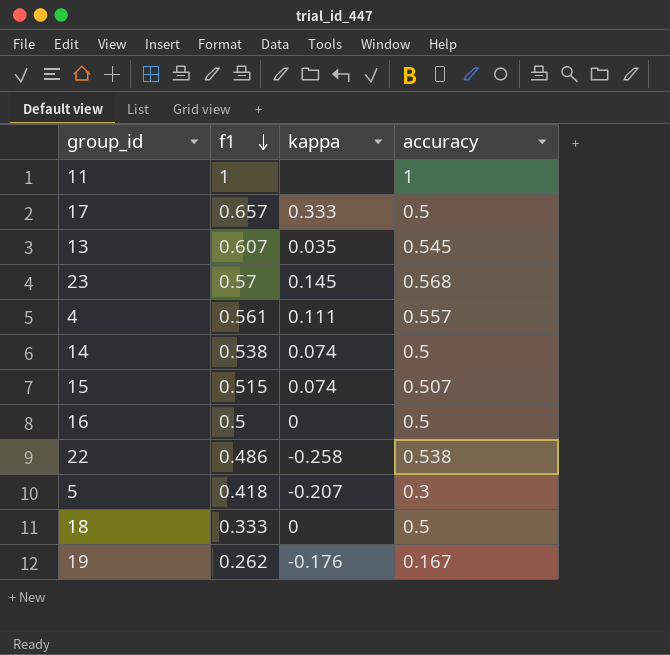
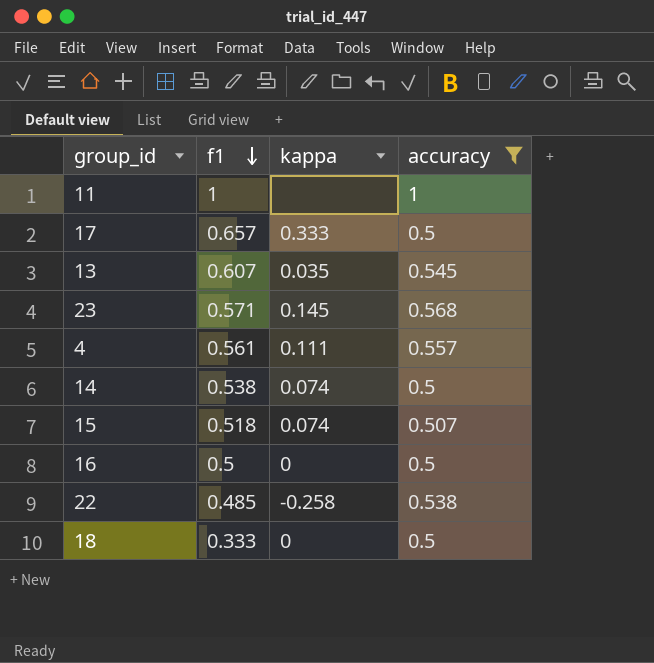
filter: none -> accuracy >= 0.5
23 | f1: 0.57 -> 0.571
15 | f1: 0.515 -> 0.518
22 | f1: 0.486 -> 0.485

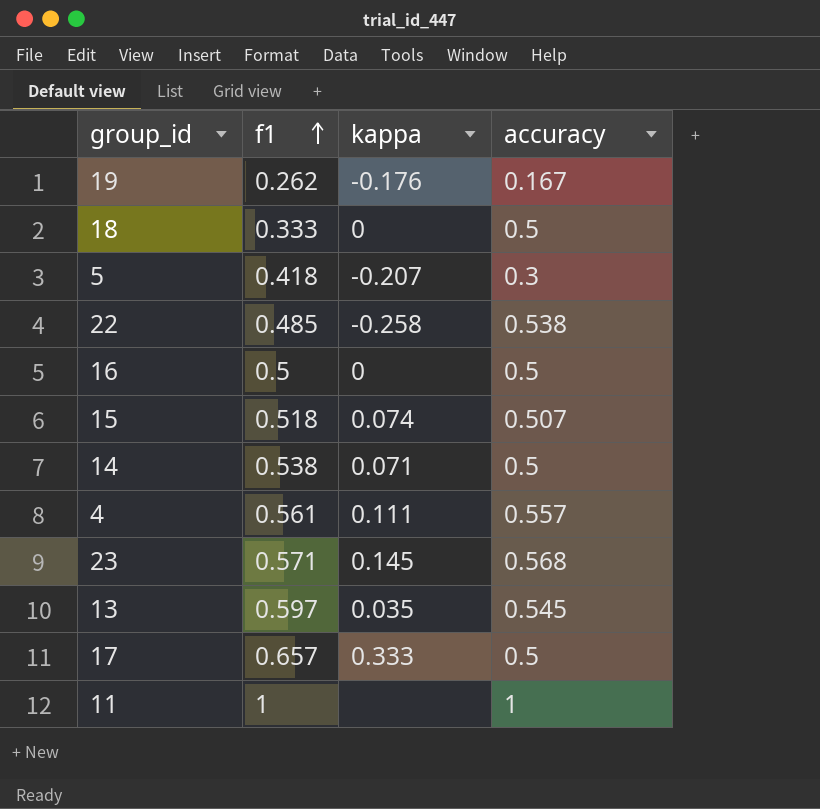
filter: accuracy >= 0.5 -> none
row order: f1 descending -> f1 ascending
14 | kappa: 0.074 -> 0.071
13 | f1: 0.607 -> 0.597

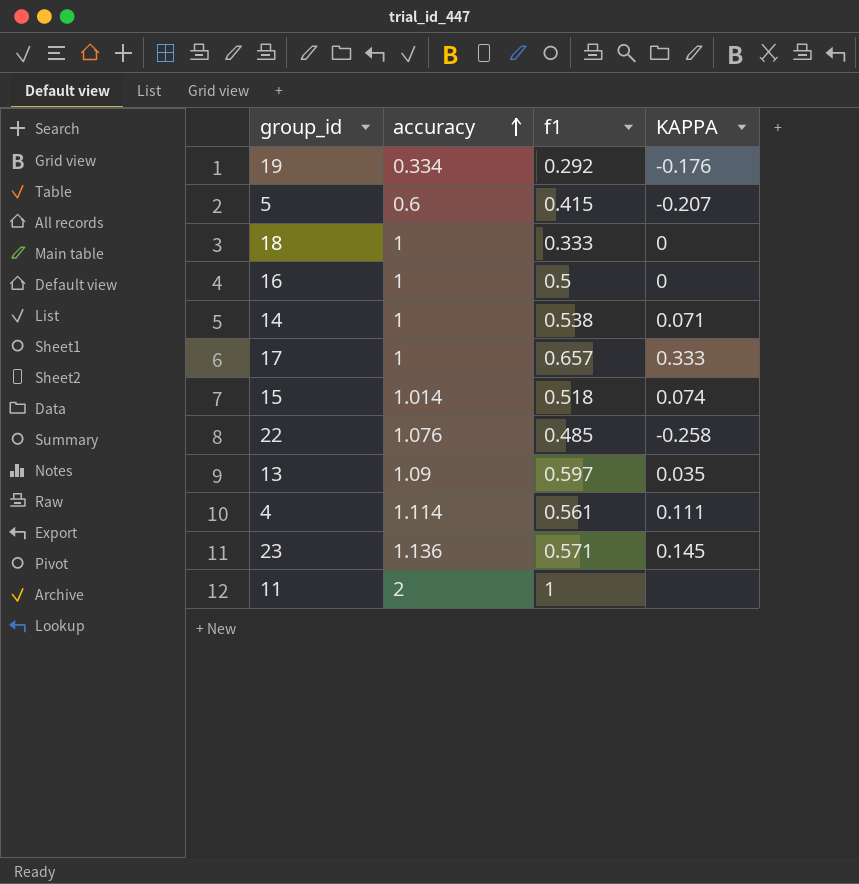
row order: f1 ascending -> accuracy ascending
column accuracy | position: 4 -> 2
column name: kappa -> KAPPA
19 | accuracy: 0.167 -> 0.334
19 | f1: 0.262 -> 0.292
5 | accuracy: 0.3 -> 0.6
5 | f1: 0.418 -> 0.415
18 | accuracy: 0.5 -> 1
16 | accuracy: 0.5 -> 1
14 | accuracy: 0.5 -> 1
17 | accuracy: 0.5 -> 1
15 | accuracy: 0.507 -> 1.014
22 | accuracy: 0.538 -> 1.076
13 | accuracy: 0.545 -> 1.09
4 | accuracy: 0.557 -> 1.114
23 | accuracy: 0.568 -> 1.136
11 | accuracy: 1 -> 2

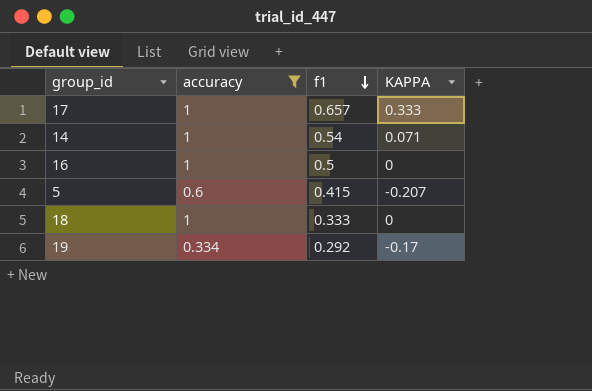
filter: none -> accuracy <= 1
row order: accuracy ascending -> f1 descending
14 | f1: 0.538 -> 0.54
19 | KAPPA: -0.176 -> -0.17

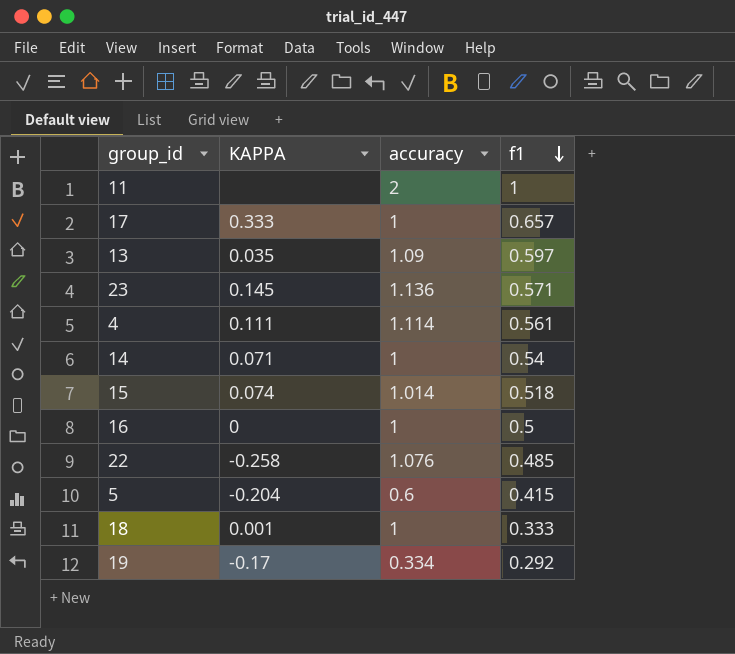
filter: accuracy <= 1 -> none
column KAPPA | position: 4 -> 2
5 | KAPPA: -0.207 -> -0.204
18 | KAPPA: 0 -> 0.001

